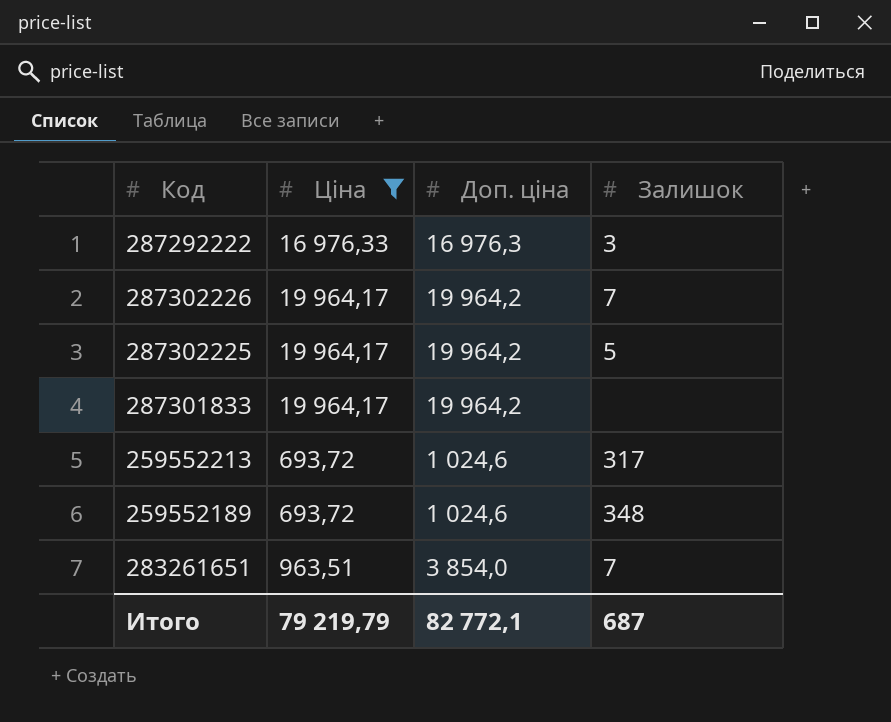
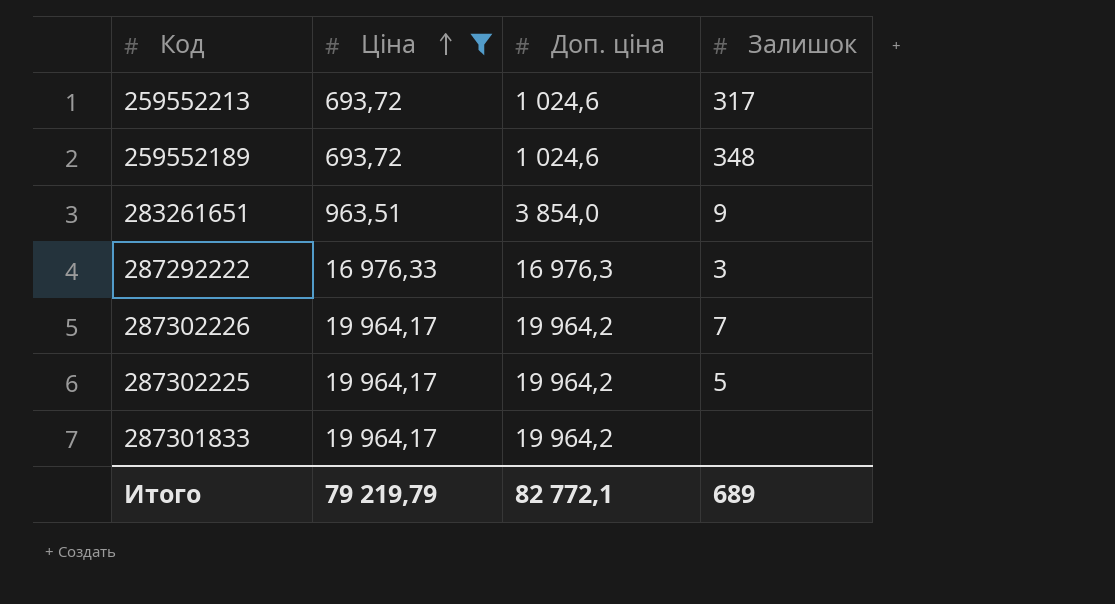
row order: none -> Ціна ascending
283261651 | Залишок: 7 -> 9
Итого | Залишок: 687 -> 689

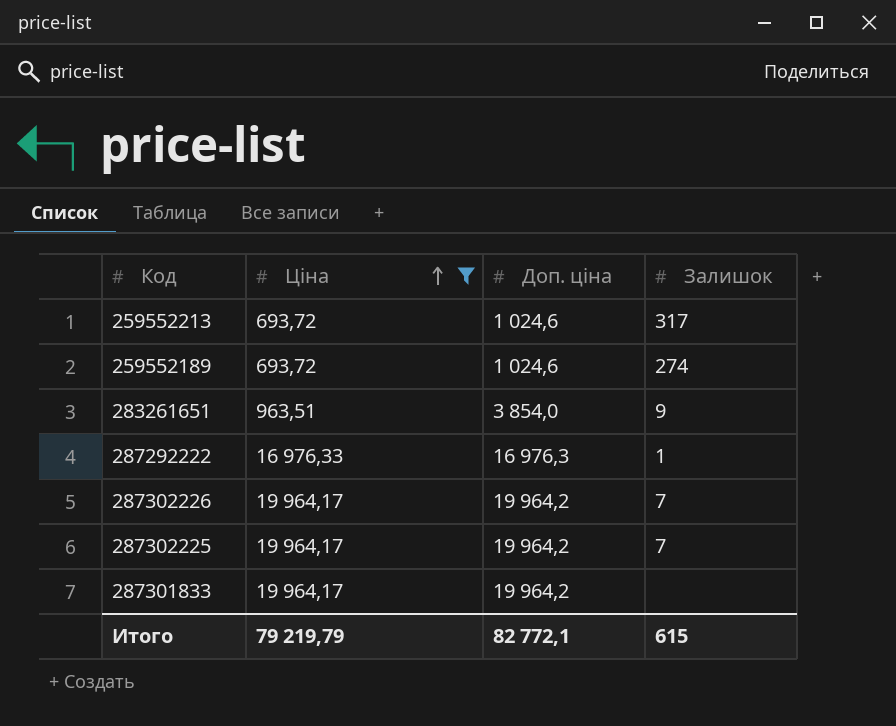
259552189 | Залишок: 348 -> 274
287292222 | Залишок: 3 -> 1
287302225 | Залишок: 5 -> 7
Итого | Залишок: 689 -> 615

